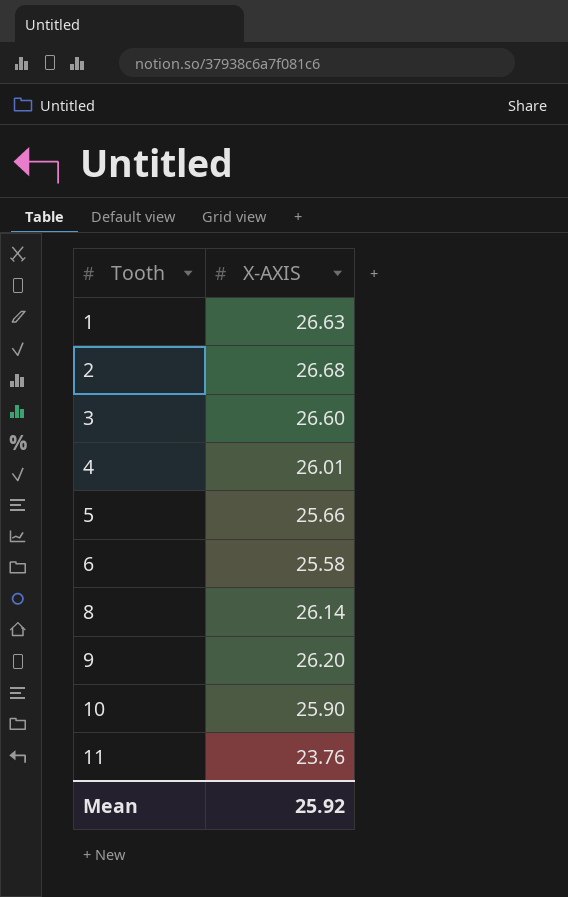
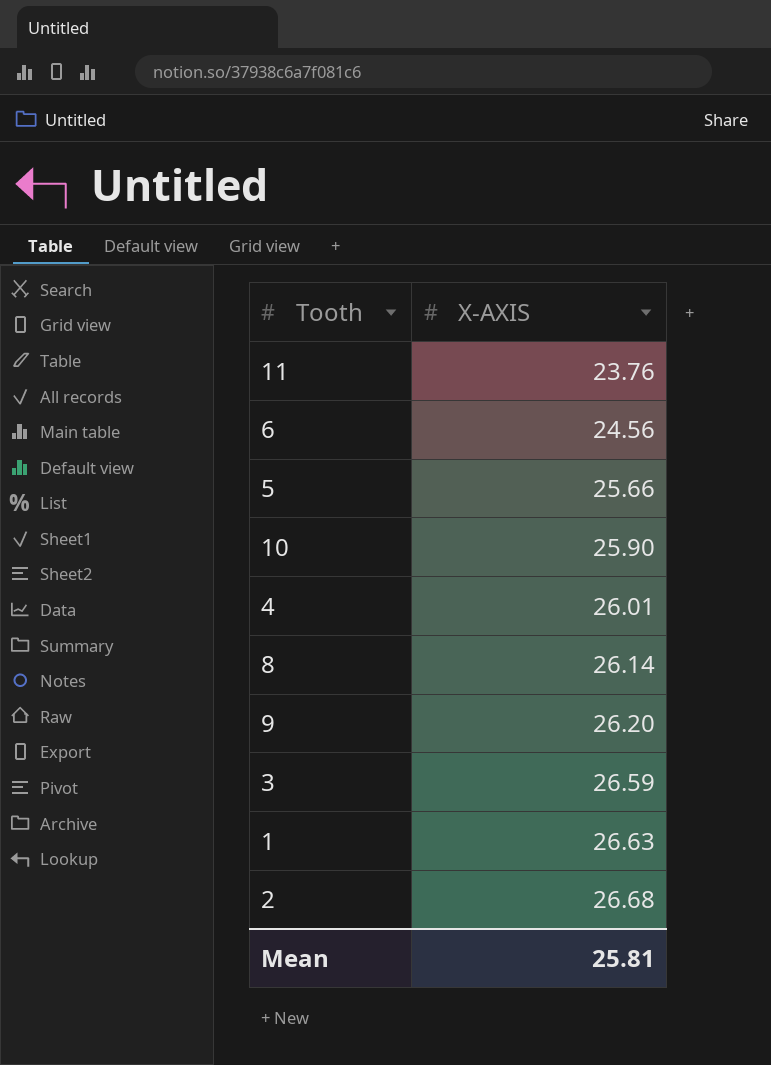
row order: Tooth ascending -> X-AXIS ascending
6 | X-AXIS: 25.58 -> 24.56
3 | X-AXIS: 26.60 -> 26.59
Mean | X-AXIS: 25.92 -> 25.81

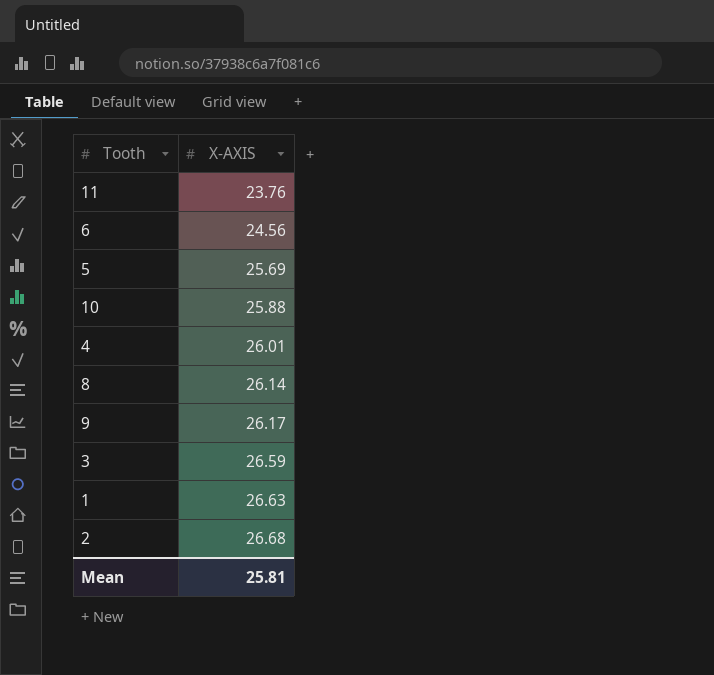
5 | X-AXIS: 25.66 -> 25.69
10 | X-AXIS: 25.90 -> 25.88
9 | X-AXIS: 26.20 -> 26.17

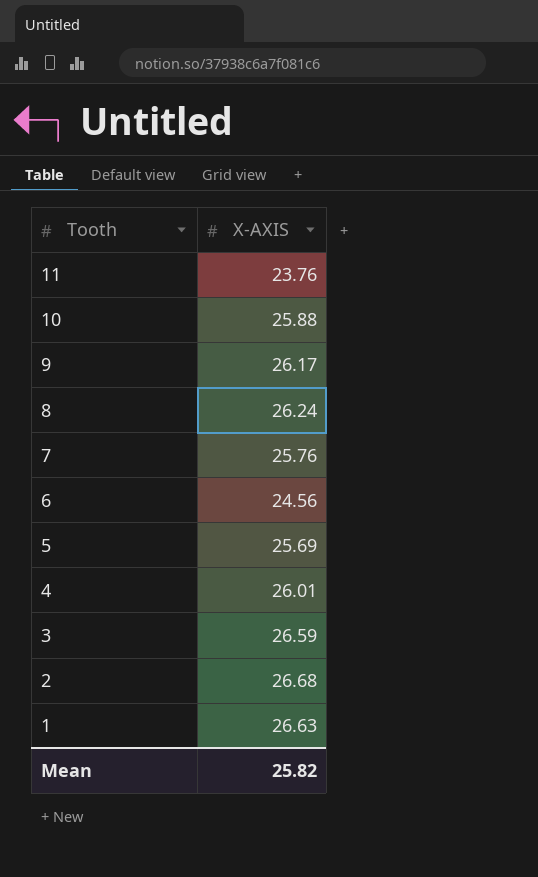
row order: X-AXIS ascending -> Tooth descending
8 | X-AXIS: 26.14 -> 26.24
row 7: none -> 25.76
Mean | X-AXIS: 25.81 -> 25.82

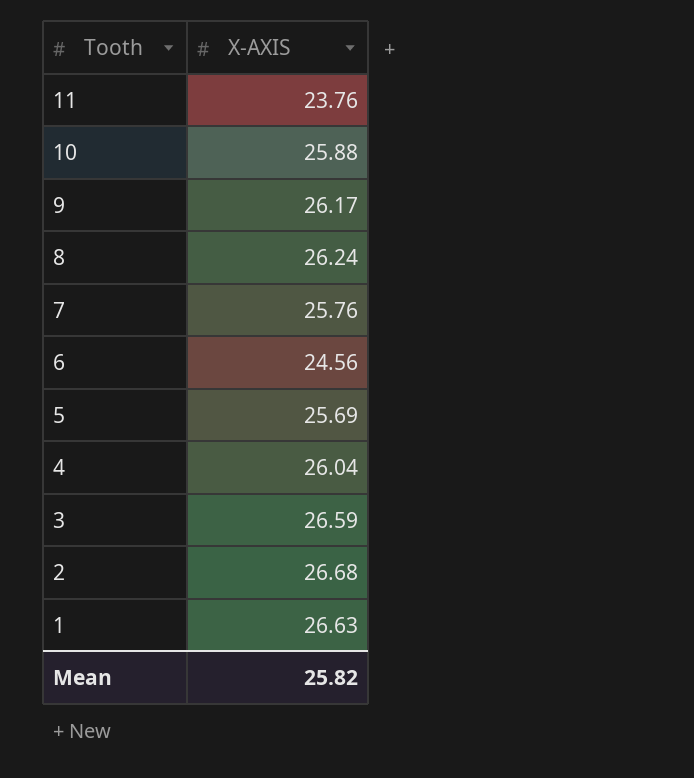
4 | X-AXIS: 26.01 -> 26.04

